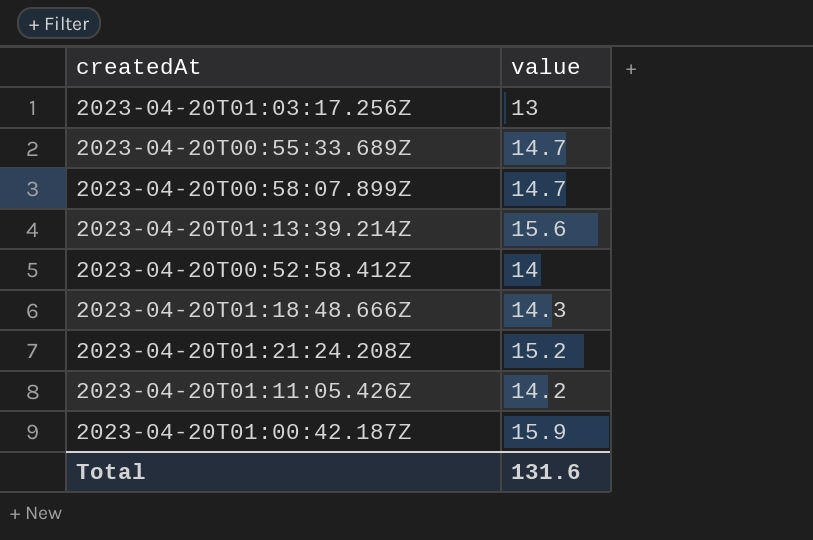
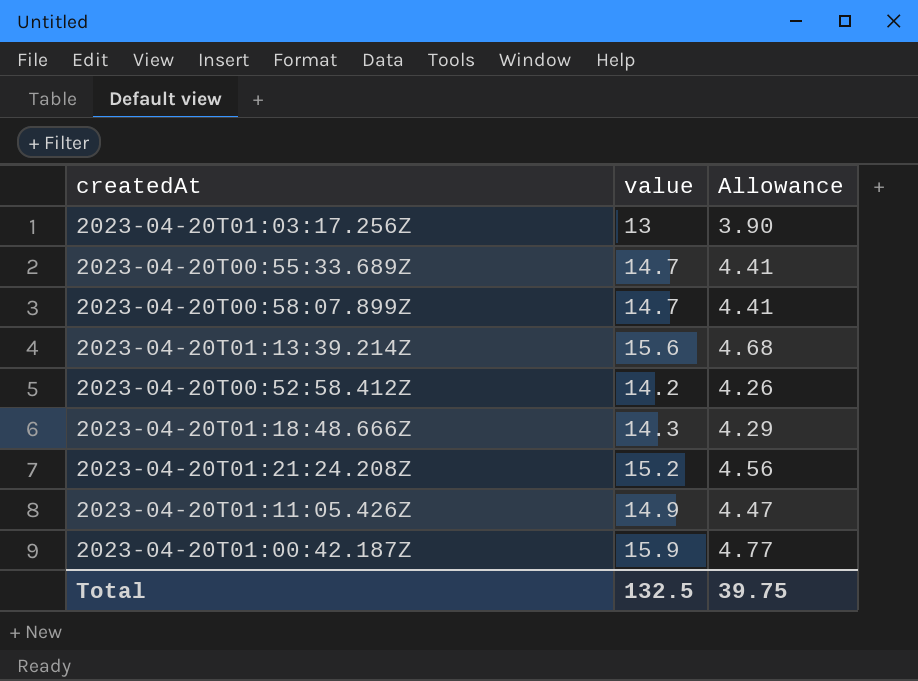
column Allowance | formula: none -> [value] * 0.3
2023-04-20T00:52:58.412Z | value: 14 -> 14.2
2023-04-20T01:11:05.426Z | value: 14.2 -> 14.9
Total | value: 131.6 -> 132.5

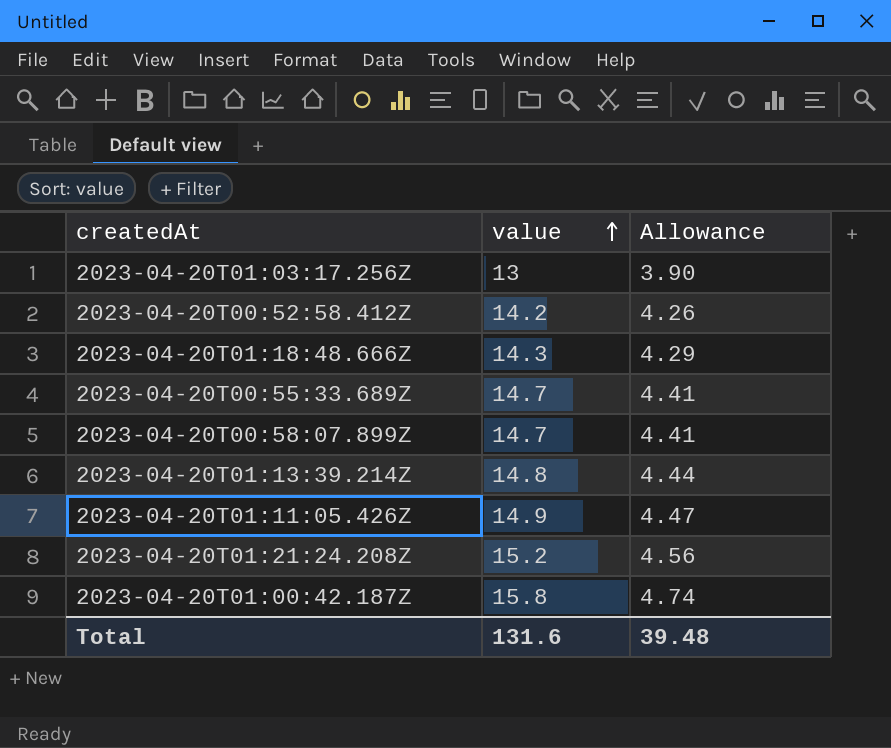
row order: none -> value ascending
2023-04-20T01:13:39.214Z | value: 15.6 -> 14.8
2023-04-20T01:13:39.214Z | Allowance: 4.68 -> 4.44
2023-04-20T01:00:42.187Z | value: 15.9 -> 15.8
2023-04-20T01:00:42.187Z | Allowance: 4.77 -> 4.74
Total | value: 132.5 -> 131.6
Total | Allowance: 39.75 -> 39.48

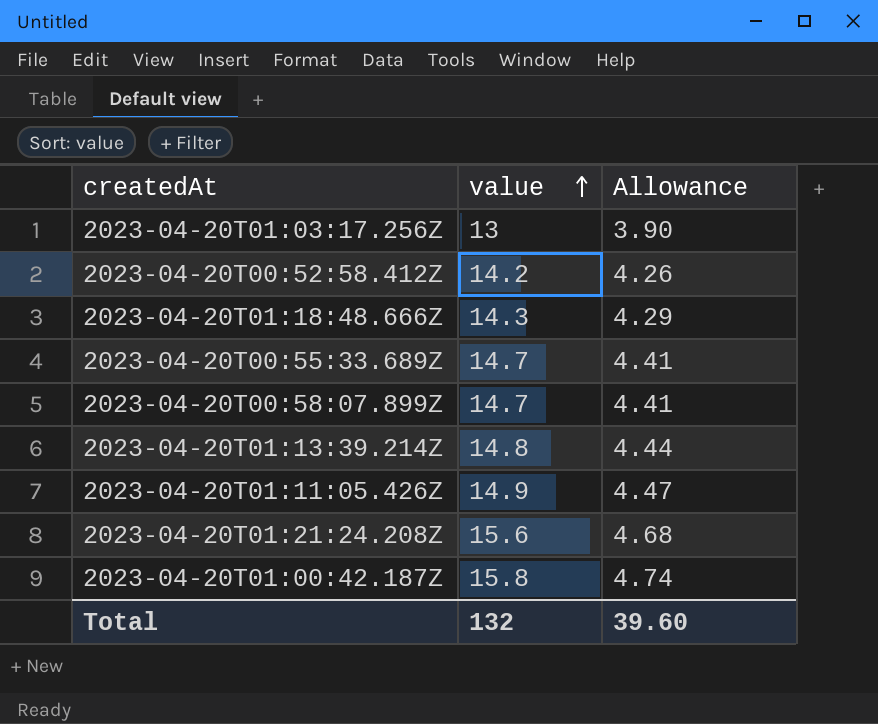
2023-04-20T01:21:24.208Z | value: 15.2 -> 15.6
2023-04-20T01:21:24.208Z | Allowance: 4.56 -> 4.68
Total | value: 131.6 -> 132
Total | Allowance: 39.48 -> 39.60

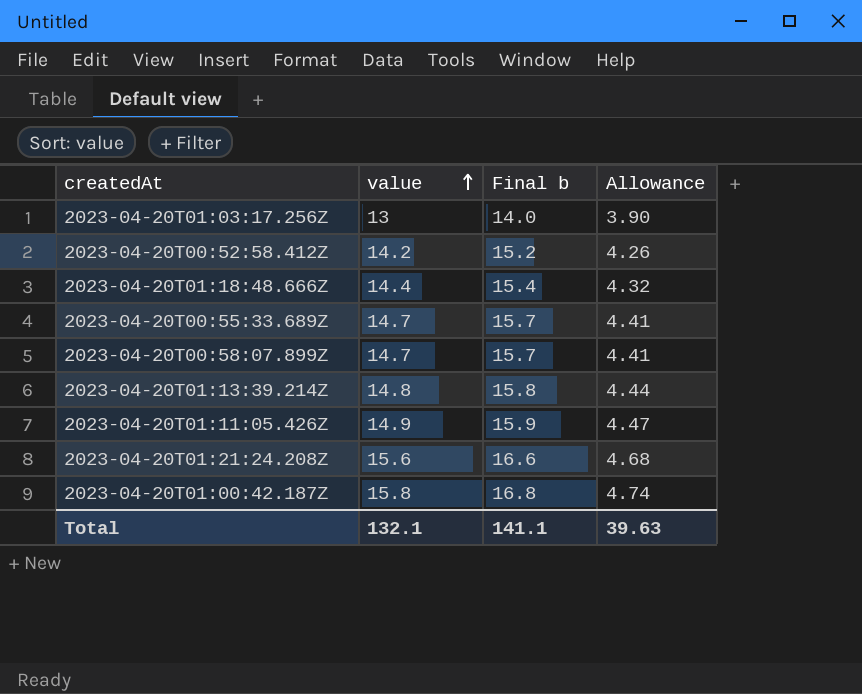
column Final b | formula: none -> [value] + 1
2023-04-20T01:18:48.666Z | value: 14.3 -> 14.4
2023-04-20T01:18:48.666Z | Allowance: 4.29 -> 4.32
Total | value: 132 -> 132.1
Total | Allowance: 39.60 -> 39.63

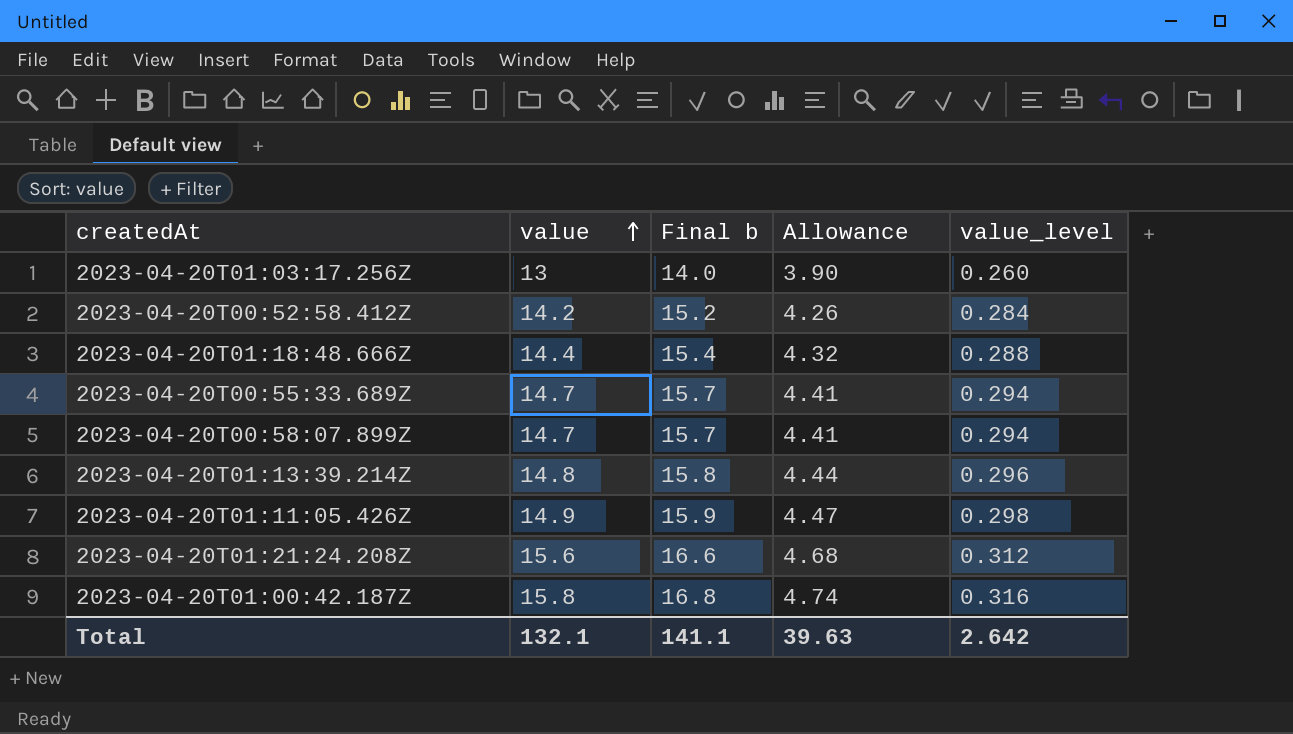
column value_level | formula: none -> [value] * 0.02

